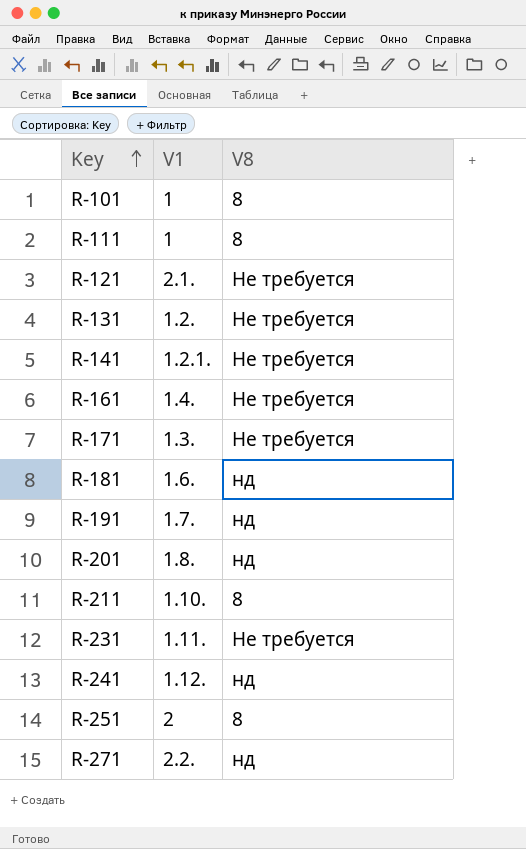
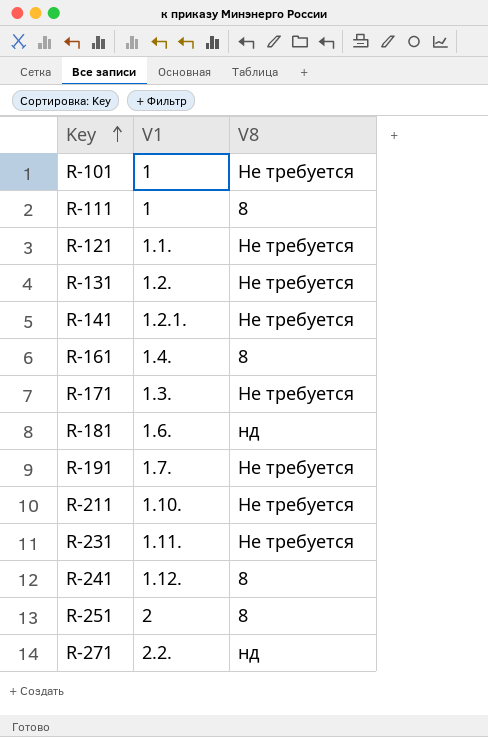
row R-201: 1.8. | нд -> none
R-101 | V8: 8 -> Не требуется
R-121 | V1: 2.1. -> 1.1.
R-161 | V8: Не требуется -> 8
R-191 | V8: нд -> Не требуется
R-211 | V8: 8 -> Не требуется
R-241 | V8: нд -> 8

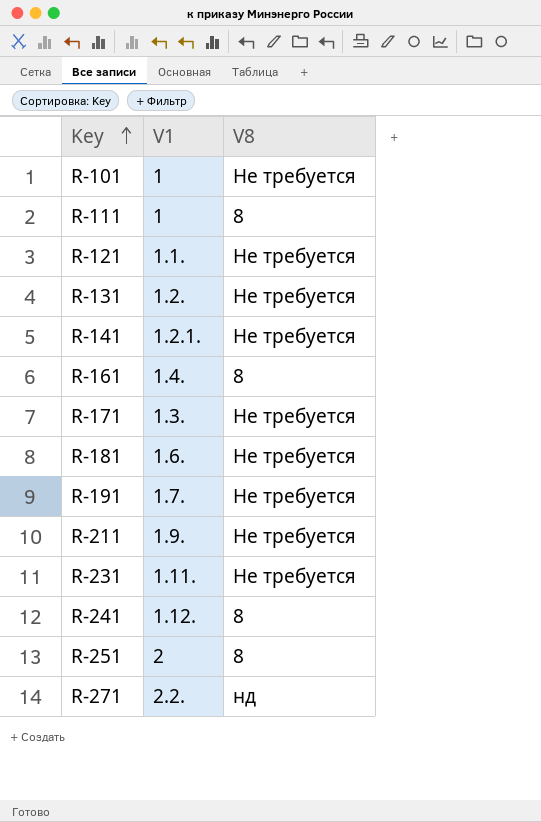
R-181 | V8: нд -> Не требуется
R-211 | V1: 1.10. -> 1.9.

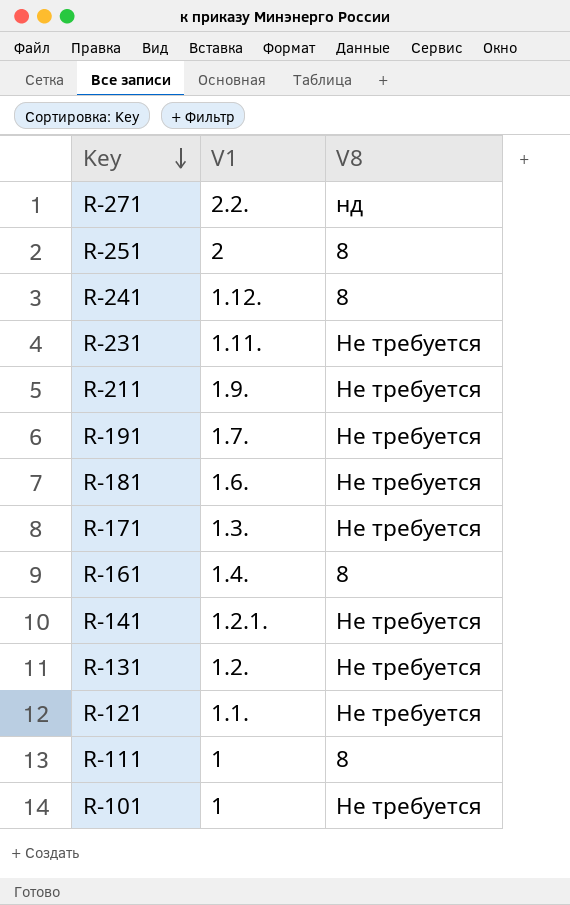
row order: Key ascending -> Key descending

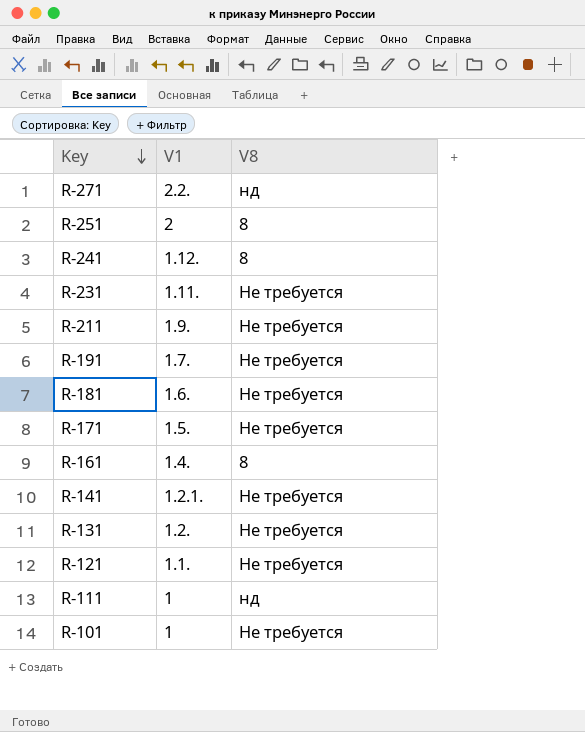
R-171 | V1: 1.3. -> 1.5.
R-111 | V8: 8 -> нд

